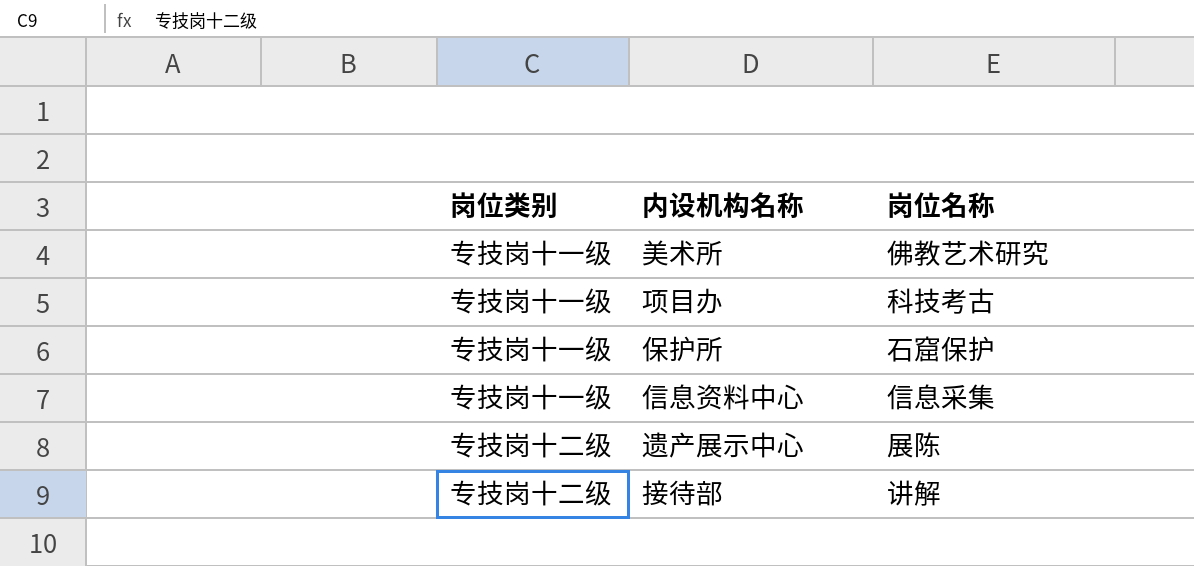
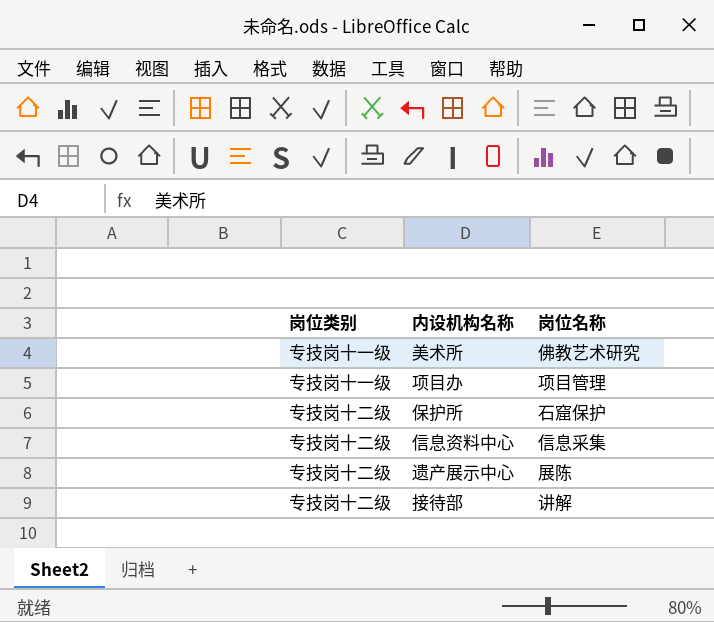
项目办 | 岗位名称: 科技考古 -> 项目管理
保护所 | 岗位类别: 专技岗十一级 -> 专技岗十二级
信息资料中心 | 岗位类别: 专技岗十一级 -> 专技岗十二级

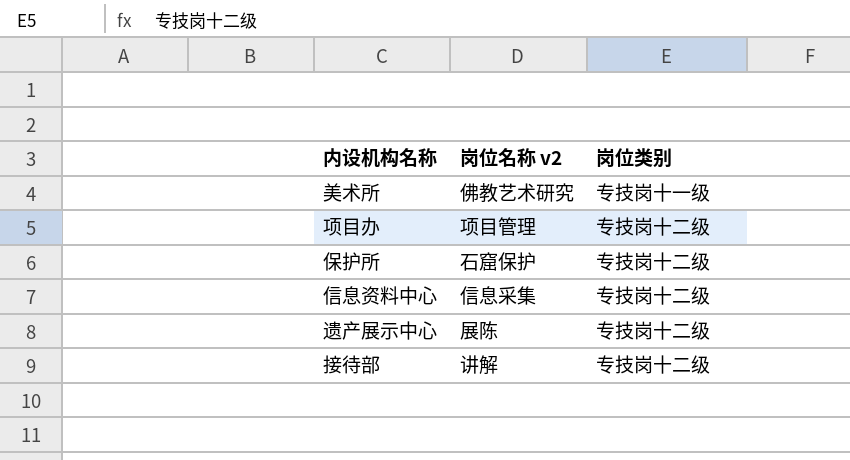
column name: 岗位名称 -> 岗位名称 v2
column 岗位类别 | position: 1 -> 3
项目办 | 岗位类别: 专技岗十一级 -> 专技岗十二级

